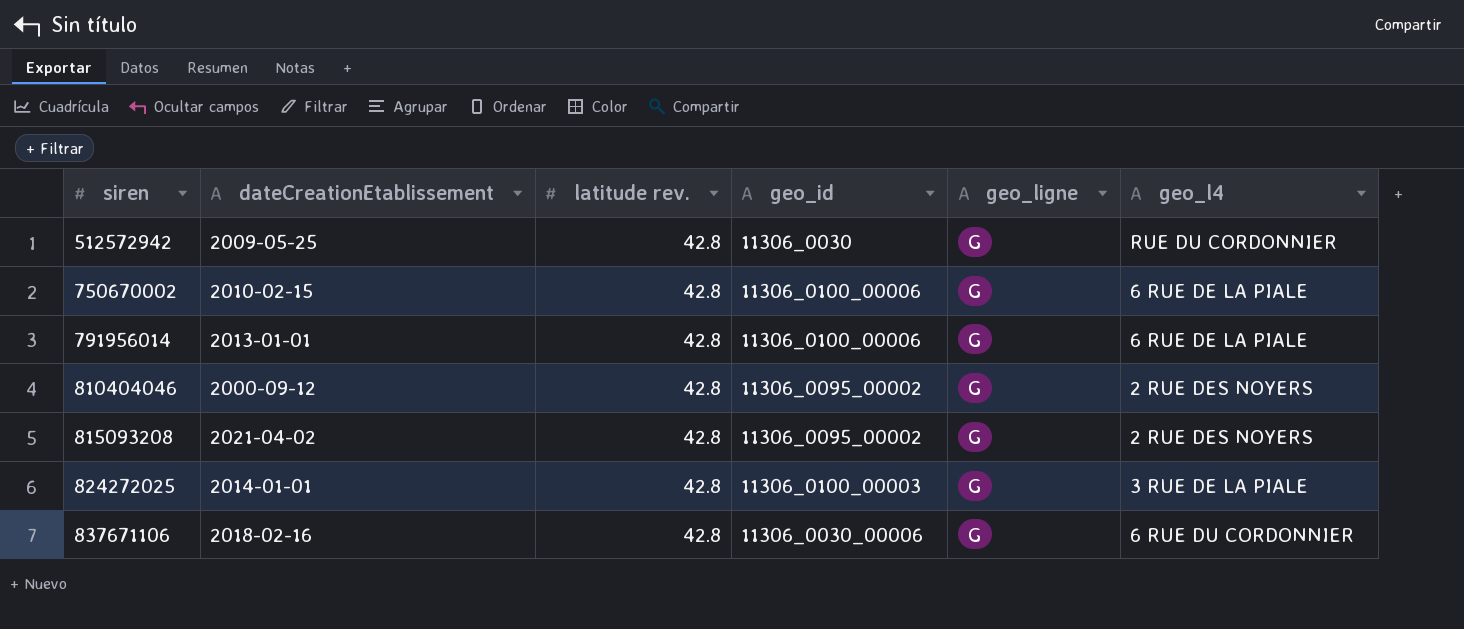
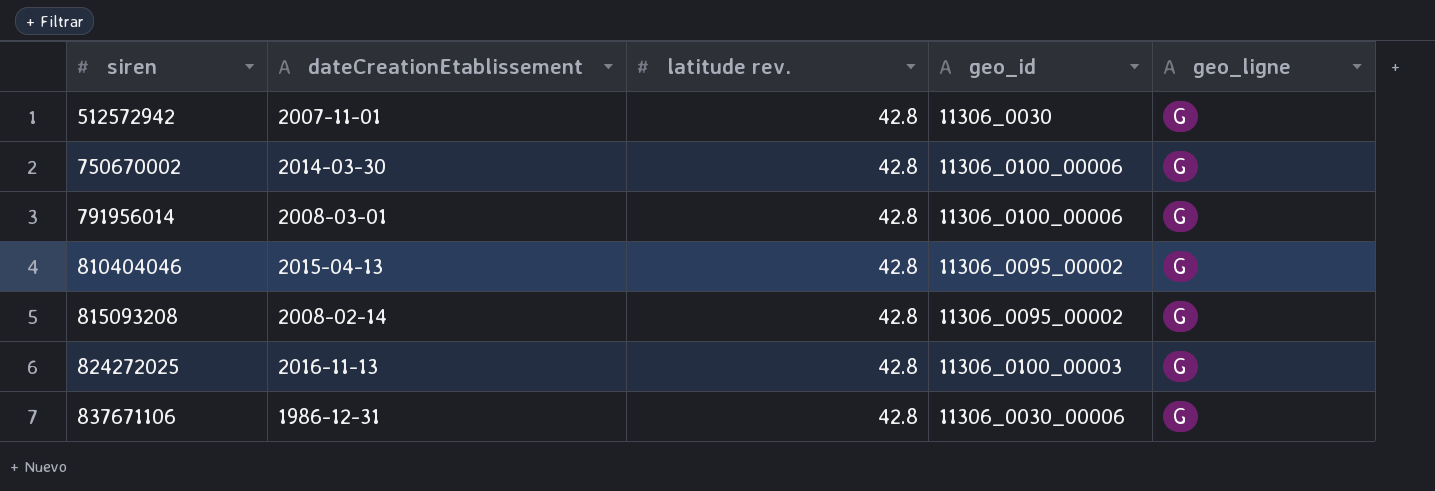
column geo_l4 | position: 6 -> none
512572942 | dateCreationEtablissement: 2009-05-25 -> 2007-11-01
750670002 | dateCreationEtablissement: 2010-02-15 -> 2014-03-30
791956014 | dateCreationEtablissement: 2013-01-01 -> 2008-03-01
810404046 | dateCreationEtablissement: 2000-09-12 -> 2015-04-13
815093208 | dateCreationEtablissement: 2021-04-02 -> 2008-02-14
824272025 | dateCreationEtablissement: 2014-01-01 -> 2016-11-13
837671106 | dateCreationEtablissement: 2018-02-16 -> 1986-12-31

